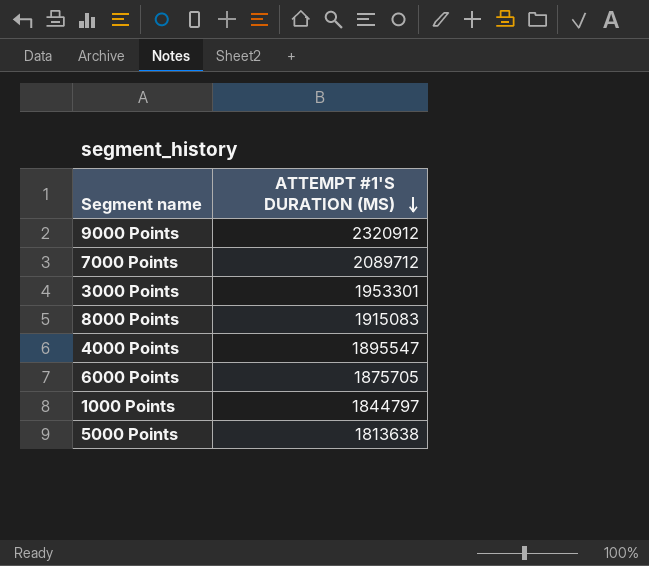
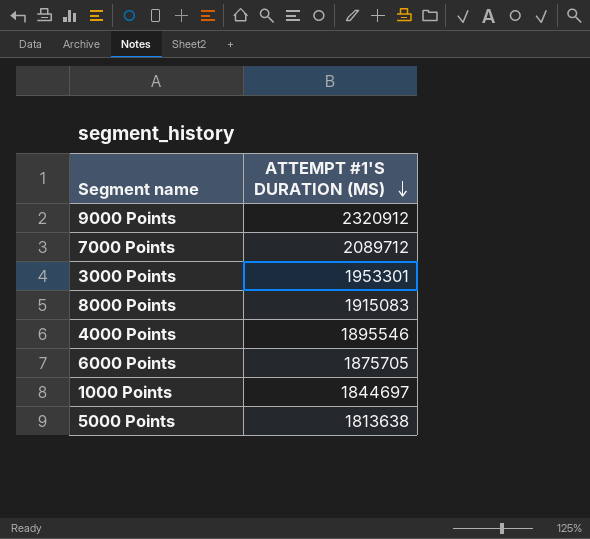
4000 Points | ATTEMPT #1'S DURATION (MS): 1895547 -> 1895546
1000 Points | ATTEMPT #1'S DURATION (MS): 1844797 -> 1844697

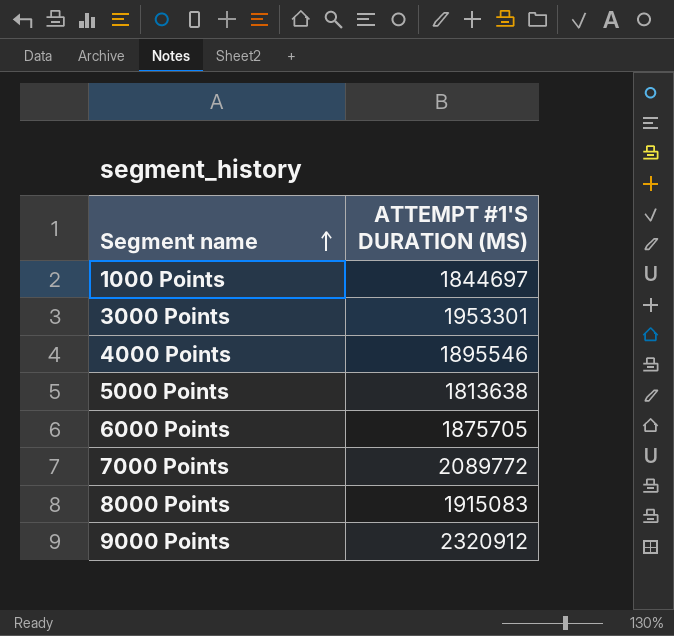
row order: ATTEMPT #1'S DURATION (MS) descending -> Segment name ascending
7000 Points | ATTEMPT #1'S DURATION (MS): 2089712 -> 2089772

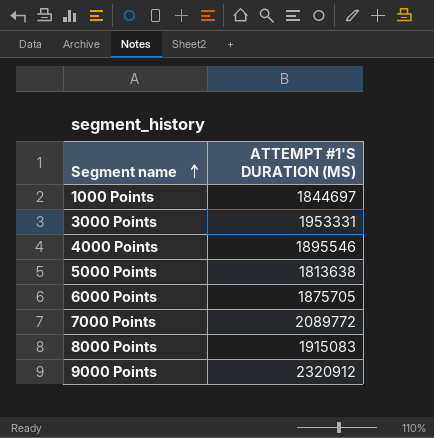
3000 Points | ATTEMPT #1'S DURATION (MS): 1953301 -> 1953331

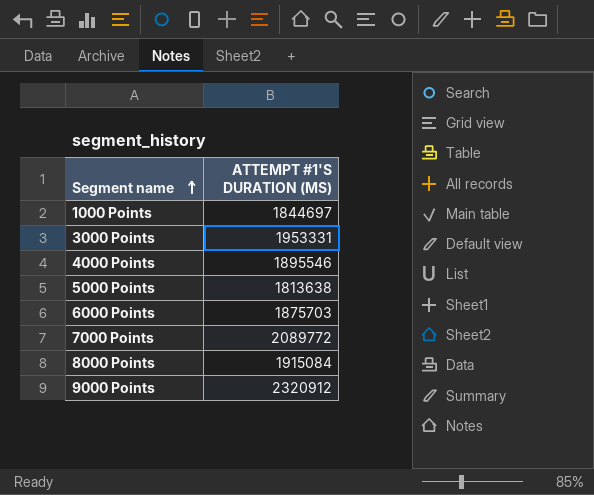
6000 Points | ATTEMPT #1'S DURATION (MS): 1875705 -> 1875703
8000 Points | ATTEMPT #1'S DURATION (MS): 1915083 -> 1915084

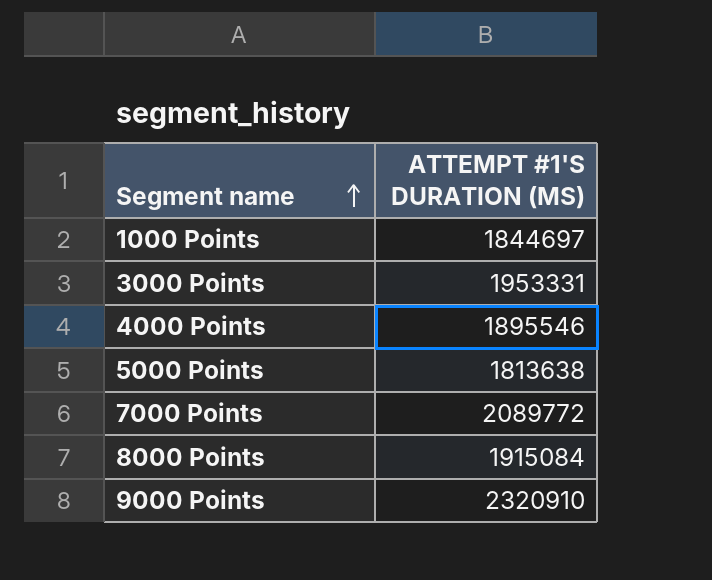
row 6000 Points: 1875703 -> none
9000 Points | ATTEMPT #1'S DURATION (MS): 2320912 -> 2320910

